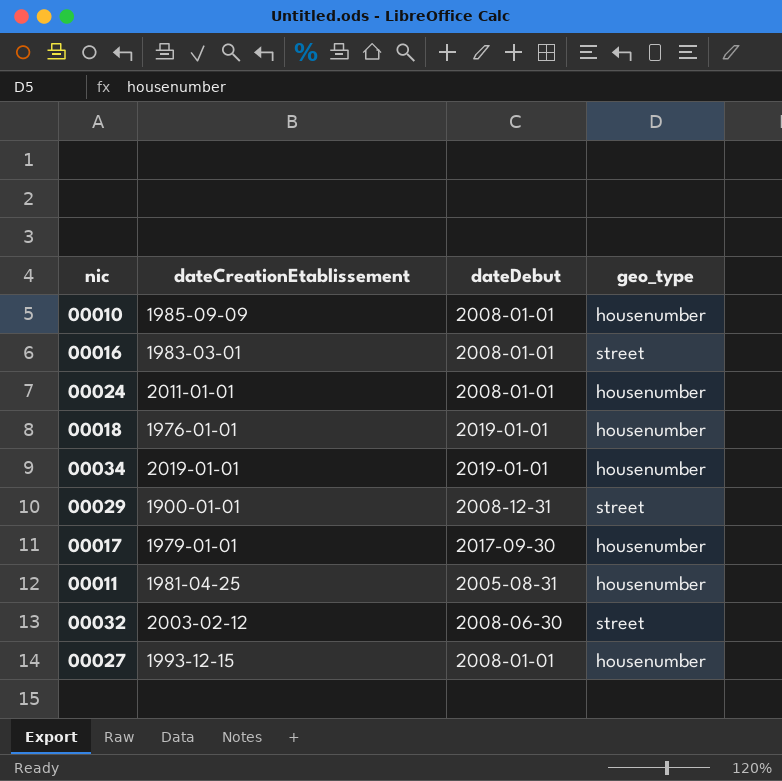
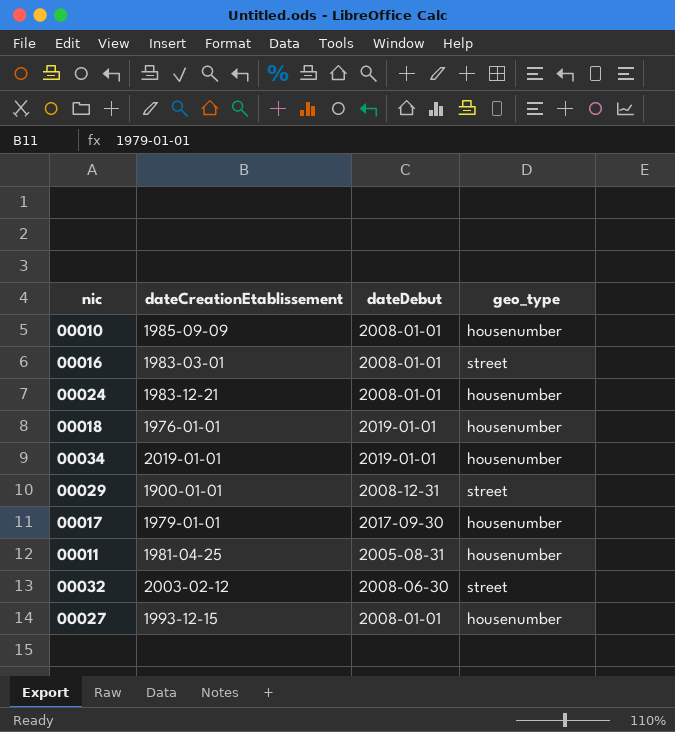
00024 | dateCreationEtablissement: 2011-01-01 -> 1983-12-21

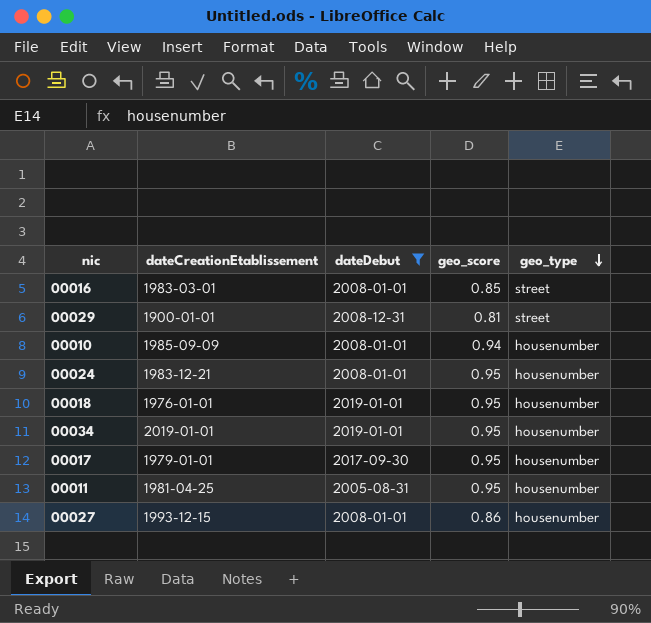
filter: none -> dateDebut != 2008-06-30
row order: none -> geo_type descending
column geo_score | position: none -> 4

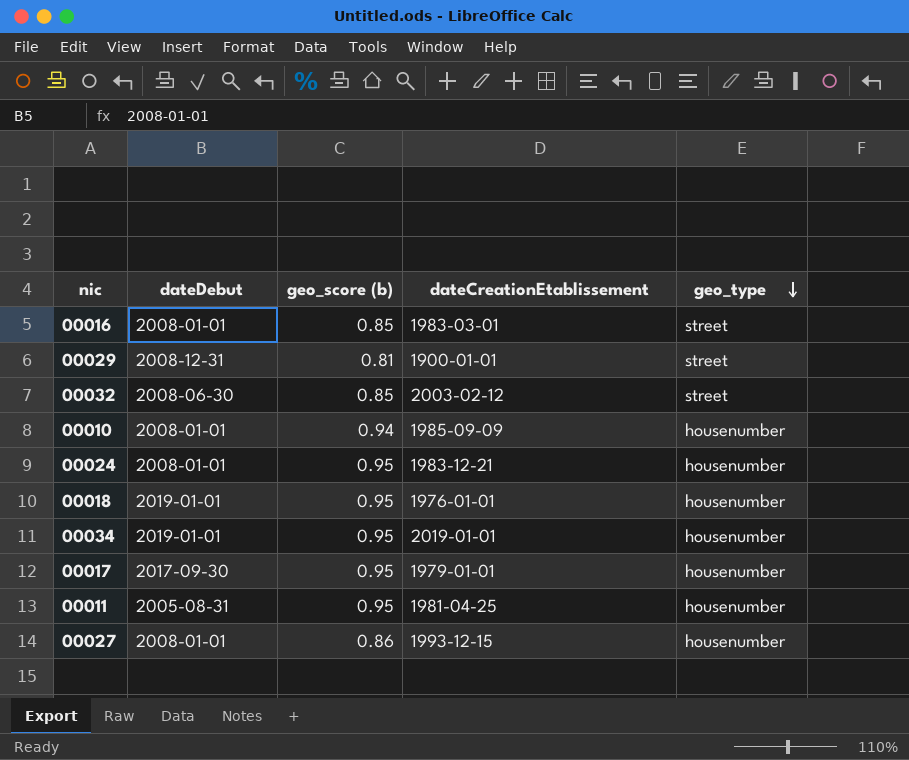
filter: dateDebut != 2008-06-30 -> none
column name: geo_score -> geo_score (b)
column dateCreationEtablissement | position: 2 -> 4

